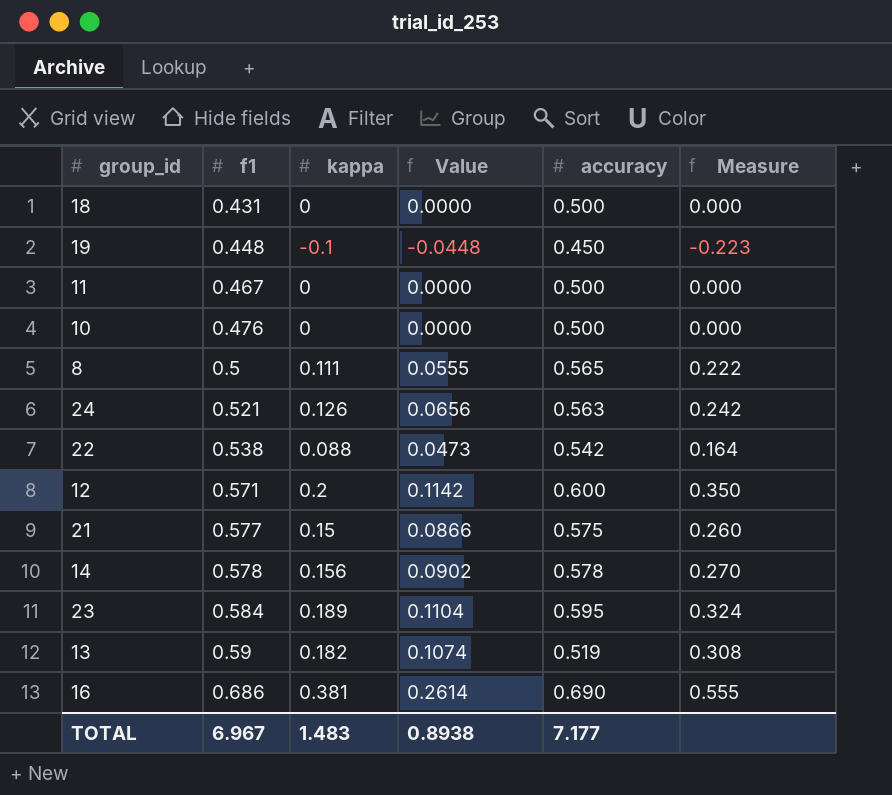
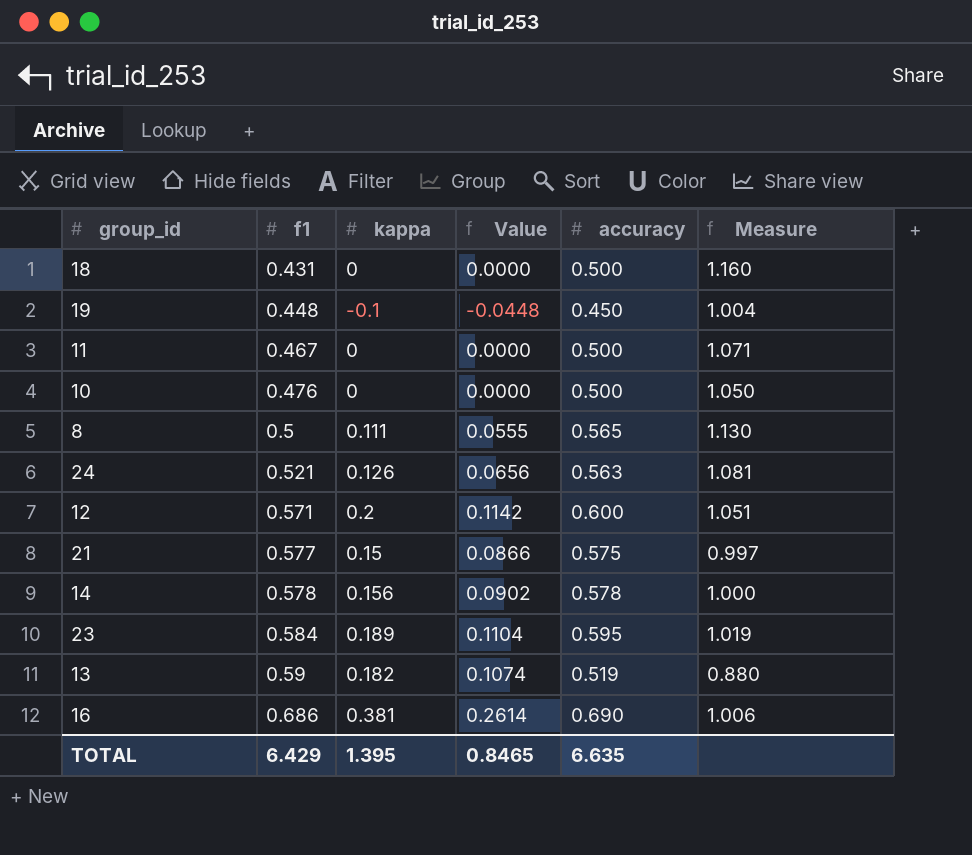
column Measure | formula: [kappa] / [f1] -> [accuracy] / [f1]
row 22: 0.538 | 0.088 | 0.0473 | 0.542 | 0.164 -> none
TOTAL | f1: 6.967 -> 6.429
TOTAL | kappa: 1.483 -> 1.395
TOTAL | Value: 0.8938 -> 0.8465
TOTAL | accuracy: 7.177 -> 6.635

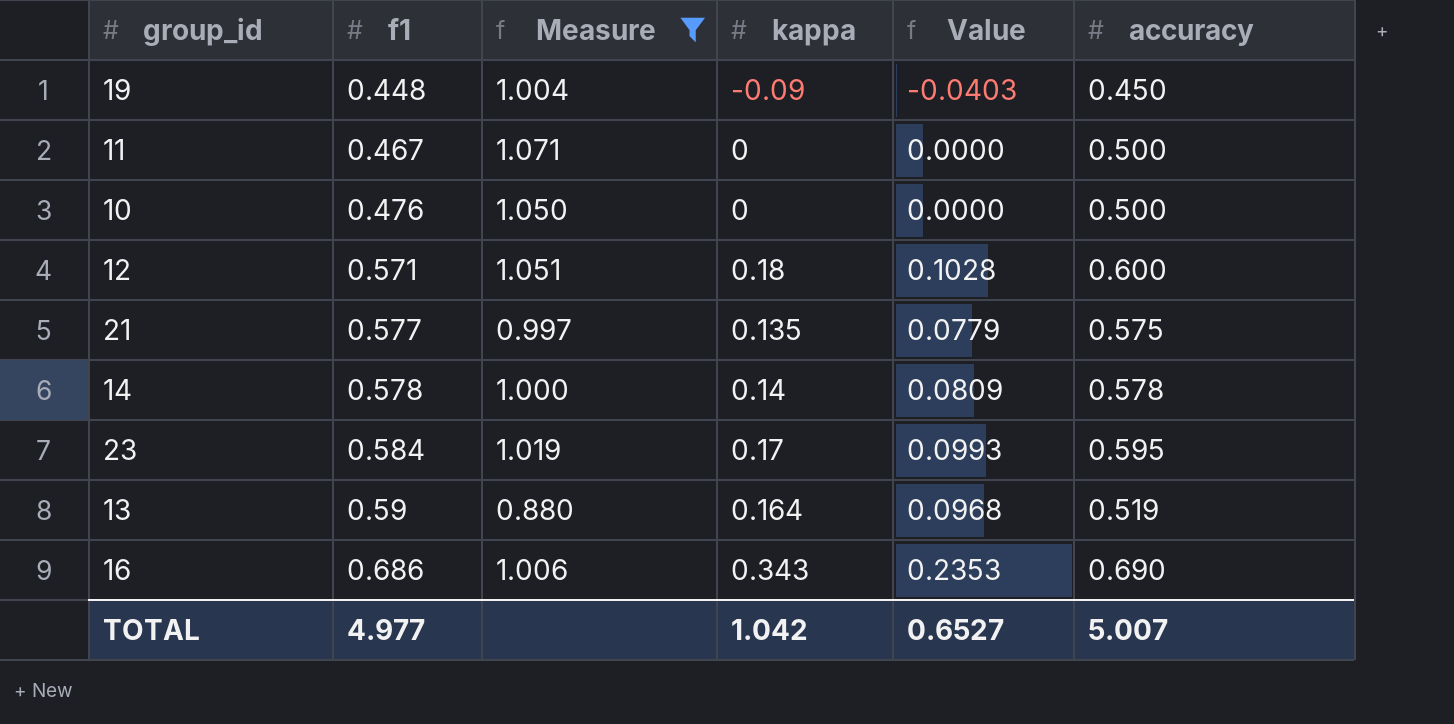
filter: none -> Measure <= 1.071
column Measure | position: 6 -> 3
19 | kappa: -0.1 -> -0.09
19 | Value: -0.0448 -> -0.0403
12 | kappa: 0.2 -> 0.18
12 | Value: 0.1142 -> 0.1028
21 | kappa: 0.15 -> 0.135
21 | Value: 0.0866 -> 0.0779
14 | kappa: 0.156 -> 0.14
14 | Value: 0.0902 -> 0.0809
23 | kappa: 0.189 -> 0.17
23 | Value: 0.1104 -> 0.0993
13 | kappa: 0.182 -> 0.164
13 | Value: 0.1074 -> 0.0968
16 | kappa: 0.381 -> 0.343
16 | Value: 0.2614 -> 0.2353
TOTAL | f1: 6.429 -> 4.977
TOTAL | kappa: 1.395 -> 1.042
TOTAL | Value: 0.8465 -> 0.6527
TOTAL | accuracy: 6.635 -> 5.007

